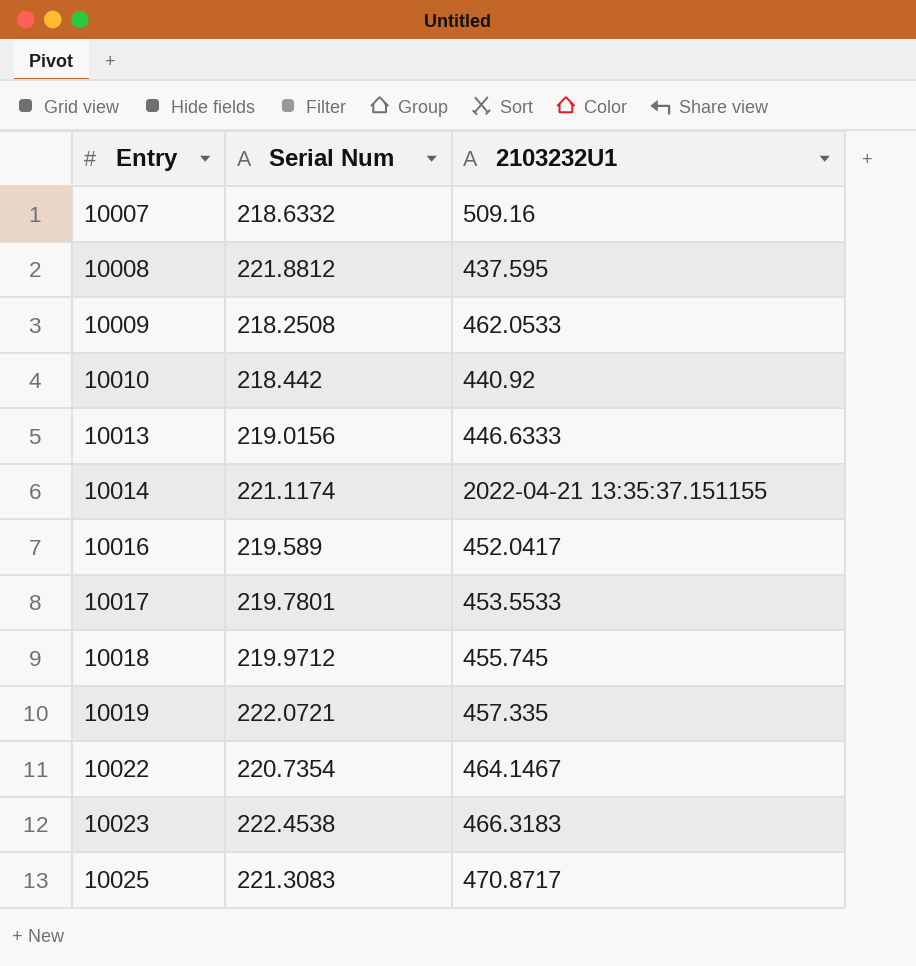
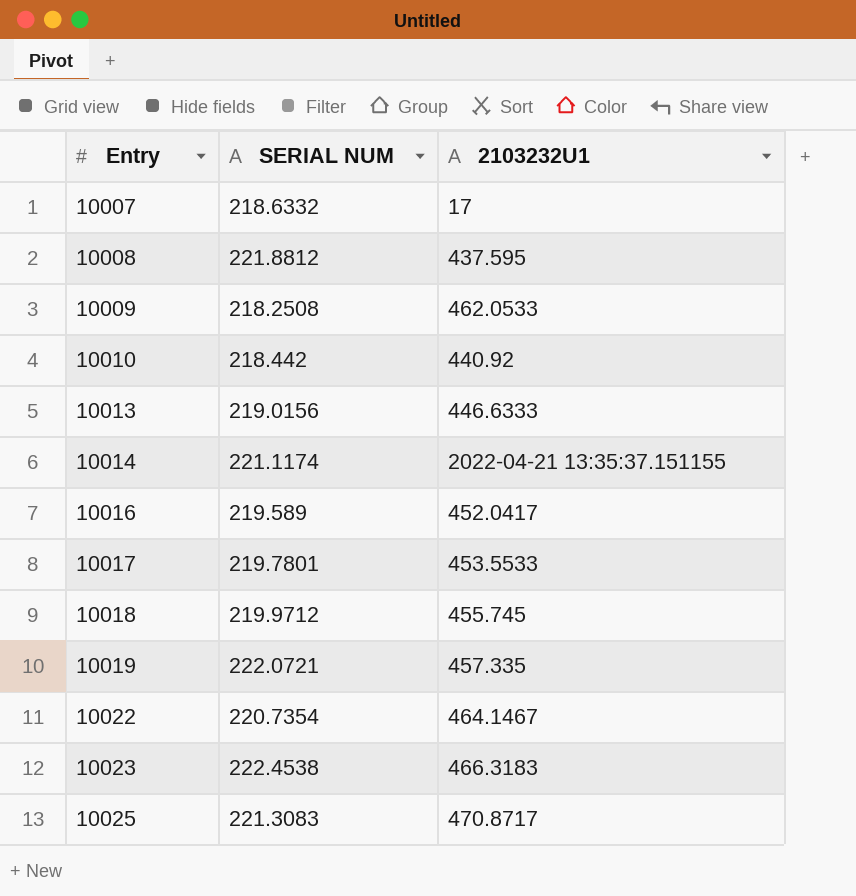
column name: Serial Num -> SERIAL NUM
10007 | 2103232U1: 509.16 -> 17

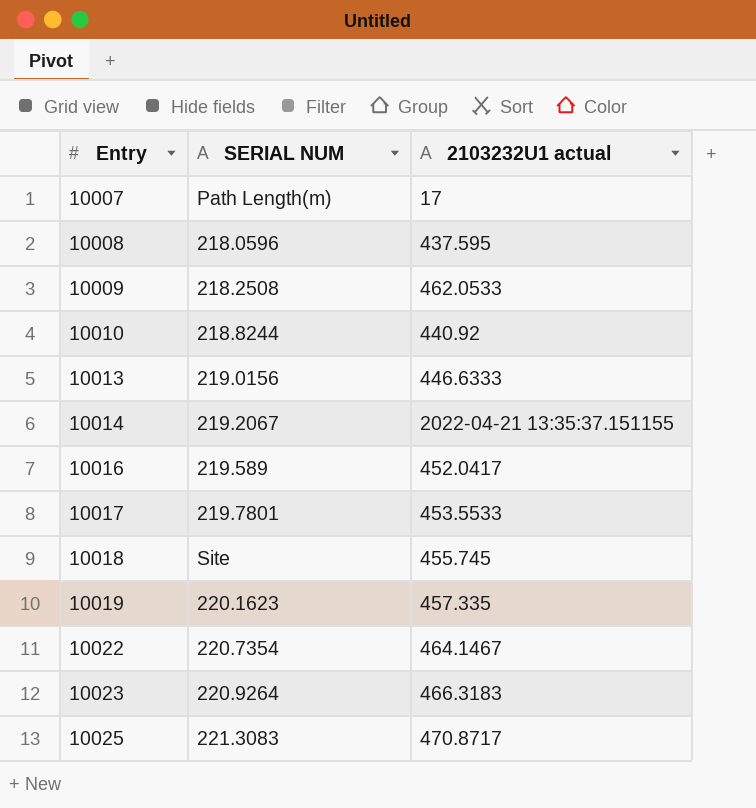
column name: 2103232U1 -> 2103232U1 actual
10007 | SERIAL NUM: 218.6332 -> Path Length(m)
10008 | SERIAL NUM: 221.8812 -> 218.0596
10010 | SERIAL NUM: 218.442 -> 218.8244
10014 | SERIAL NUM: 221.1174 -> 219.2067
10018 | SERIAL NUM: 219.9712 -> Site
10019 | SERIAL NUM: 222.0721 -> 220.1623
10023 | SERIAL NUM: 222.4538 -> 220.9264

